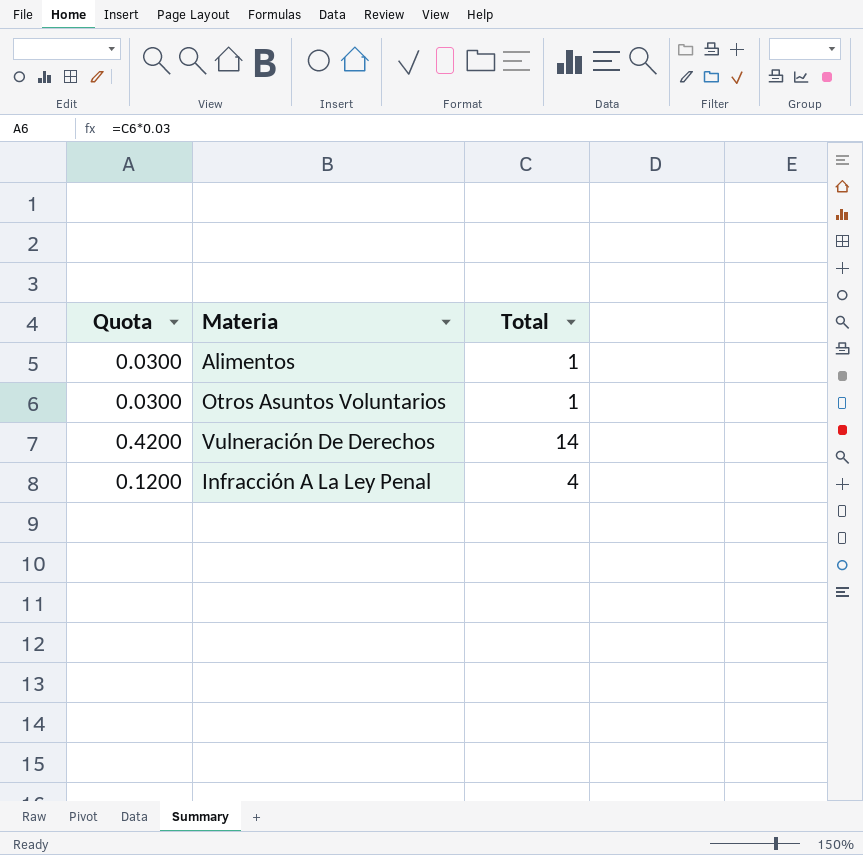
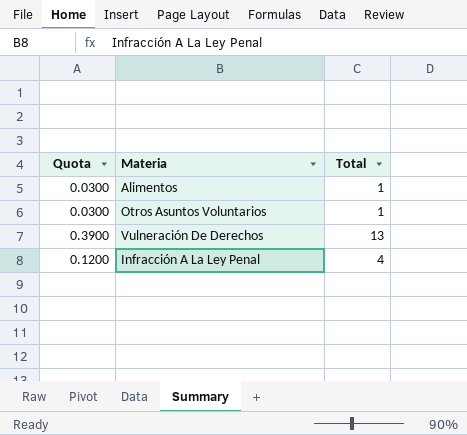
Vulneración De Derechos | Quota: 0.4200 -> 0.3900
Vulneración De Derechos | Total: 14 -> 13

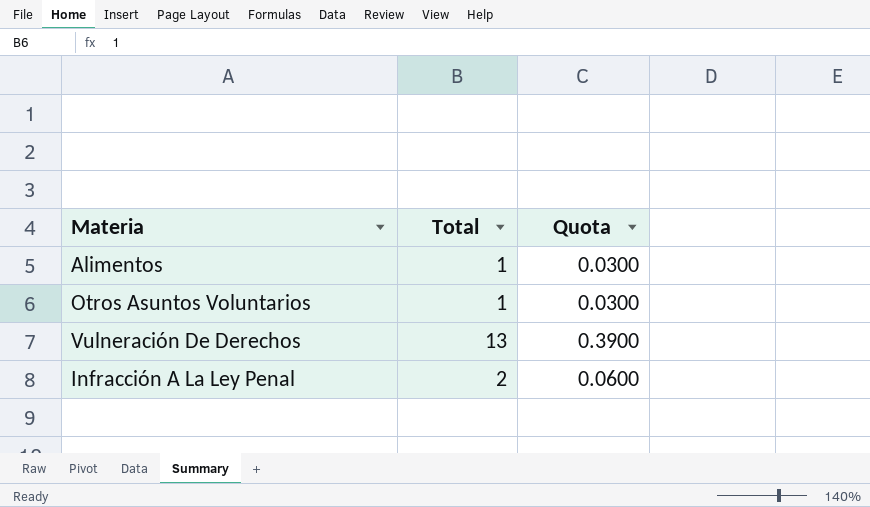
column Quota | position: 1 -> 3
Infracción A La Ley Penal | Total: 4 -> 2
Infracción A La Ley Penal | Quota: 0.1200 -> 0.0600

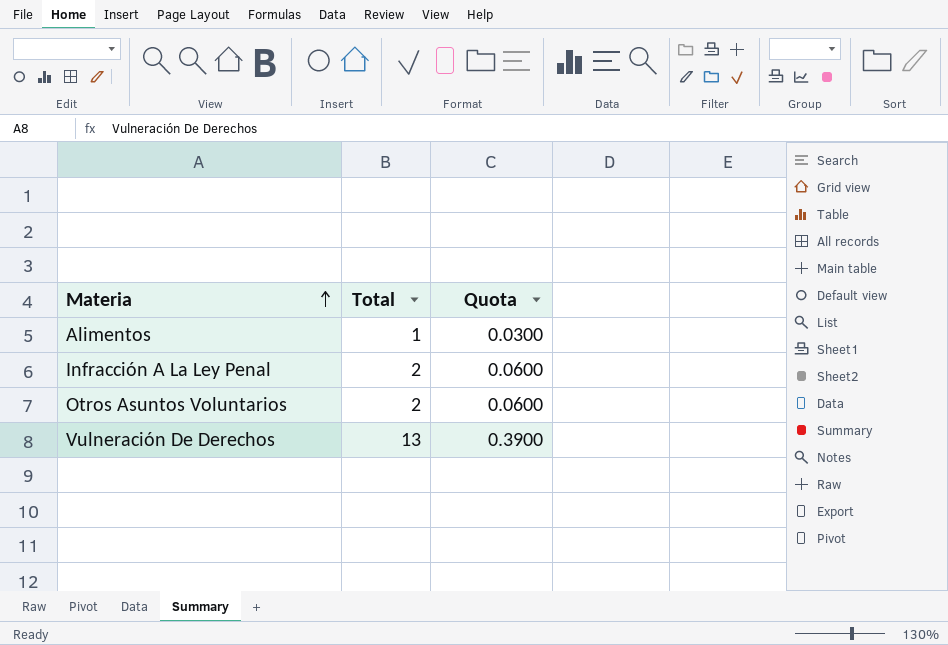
row order: none -> Materia ascending
Otros Asuntos Voluntarios | Total: 1 -> 2
Otros Asuntos Voluntarios | Quota: 0.0300 -> 0.0600

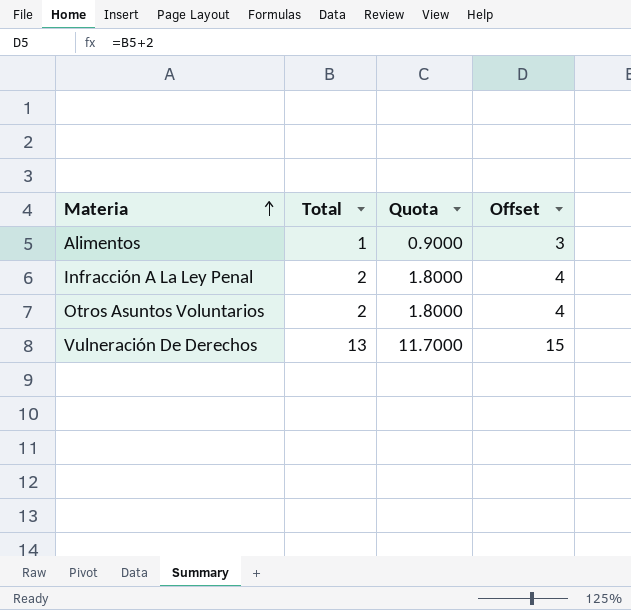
column Quota | formula: [Total] * 0.03 -> [Total] * 0.9
column Offset | formula: none -> [Total] + 2

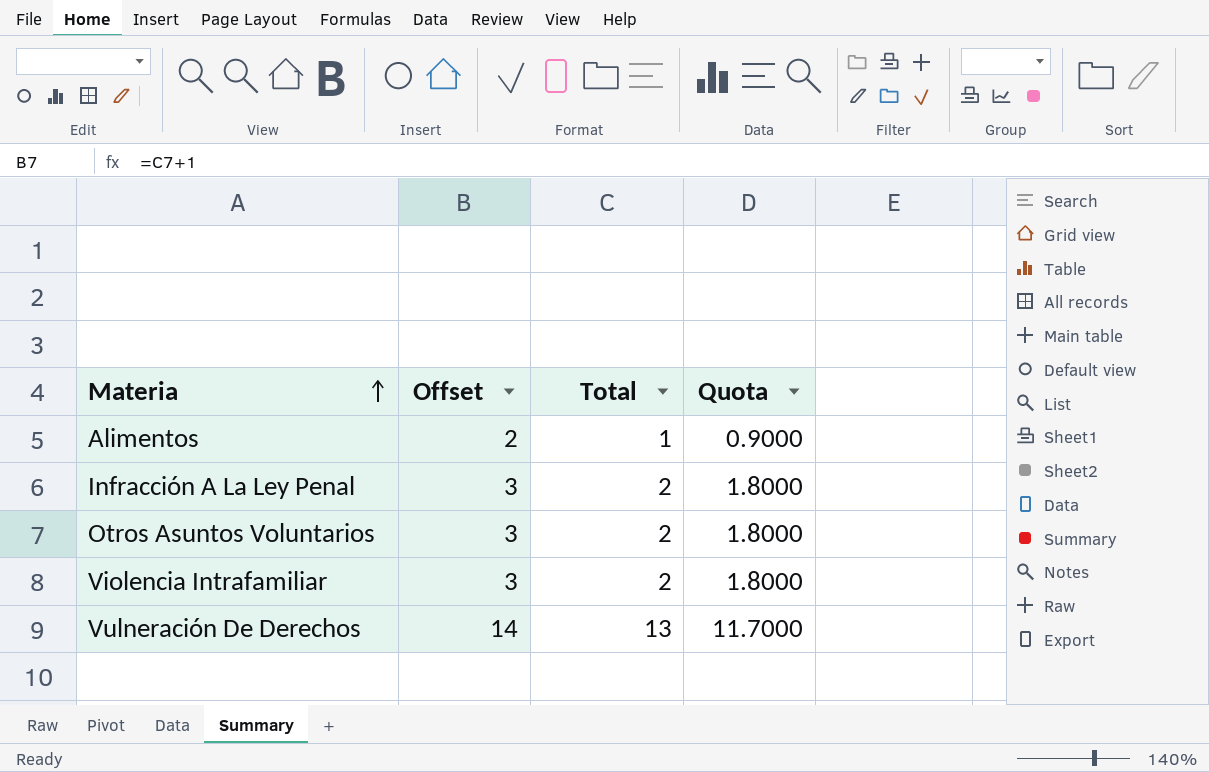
column Offset | formula: [Total] + 2 -> [Total] + 1
column Offset | position: 4 -> 2
row Violencia Intrafamiliar: none -> 3 | 2 | 1.8000

